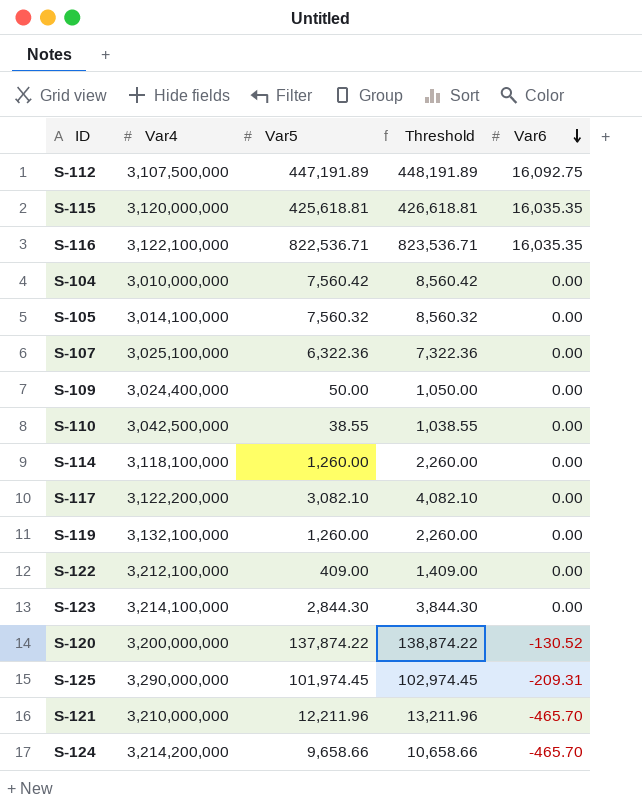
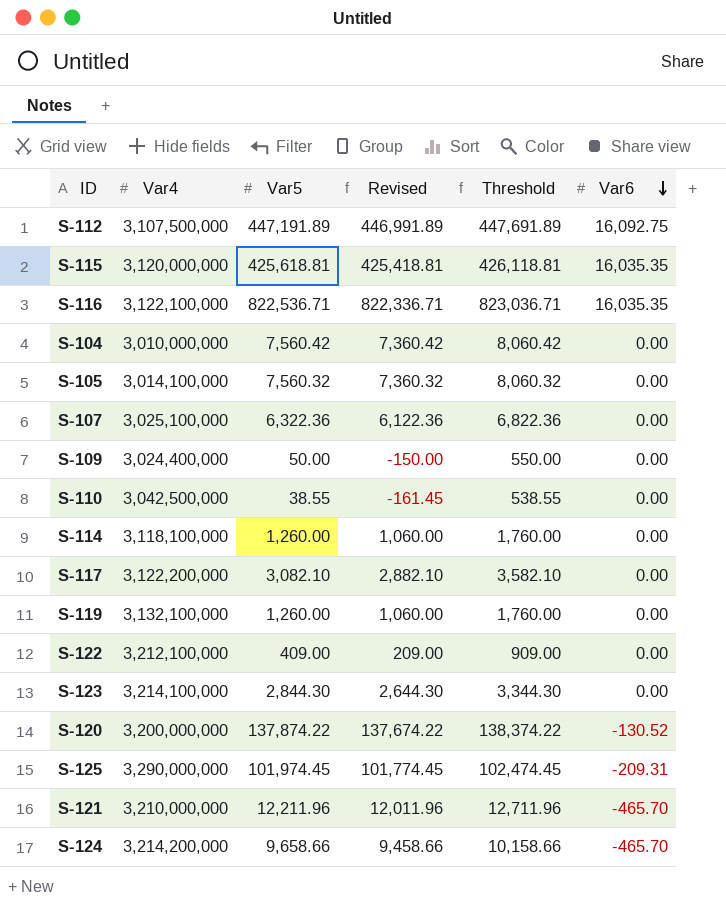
column Revised | formula: none -> [Var5] - 200
column Threshold | formula: [Var5] + 1000 -> [Var5] + 500

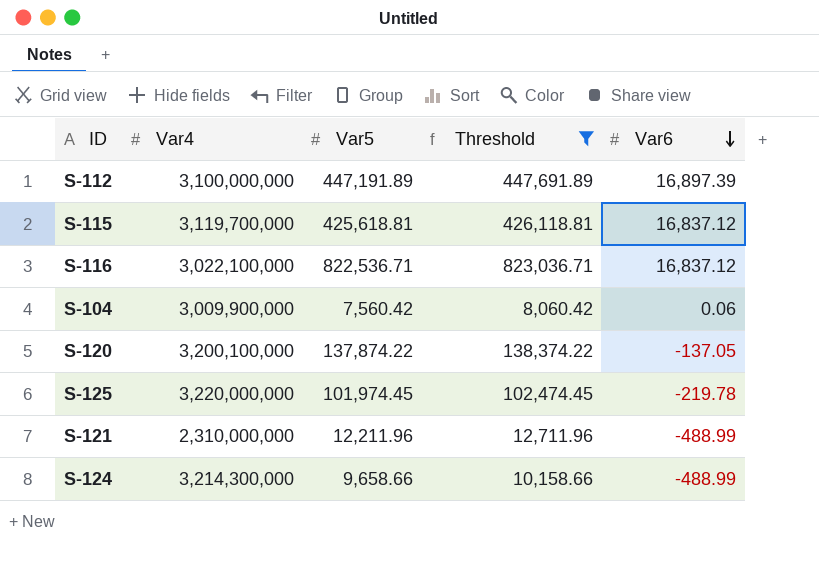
filter: none -> Threshold >= 8,060.42
column Revised | formula: [Var5] - 200 -> none
S-112 | Var4: 3,107,500,000 -> 3,100,000,000
S-112 | Var6: 16,092.75 -> 16,897.39
S-115 | Var4: 3,120,000,000 -> 3,119,700,000
S-115 | Var6: 16,035.35 -> 16,837.12
S-116 | Var4: 3,122,100,000 -> 3,022,100,000
S-116 | Var6: 16,035.35 -> 16,837.12
S-104 | Var4: 3,010,000,000 -> 3,009,900,000
S-104 | Var6: 0.00 -> 0.06
S-120 | Var4: 3,200,000,000 -> 3,200,100,000
S-120 | Var6: -130.52 -> -137.05
S-125 | Var4: 3,290,000,000 -> 3,220,000,000
S-125 | Var6: -209.31 -> -219.78
S-121 | Var4: 3,210,000,000 -> 2,310,000,000
S-121 | Var6: -465.70 -> -488.99
S-124 | Var4: 3,214,200,000 -> 3,214,300,000
S-124 | Var6: -465.70 -> -488.99

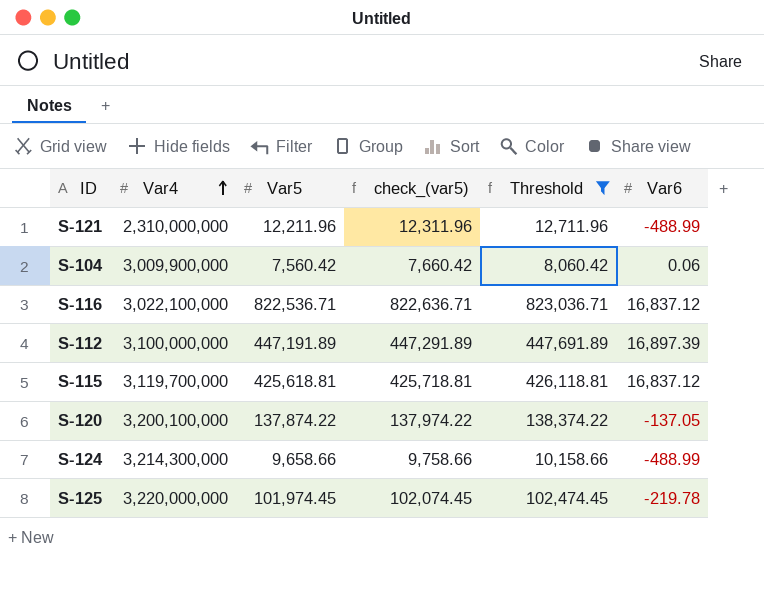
row order: Var6 descending -> Var4 ascending
column check_(var5) | formula: none -> [Var5] + 100

